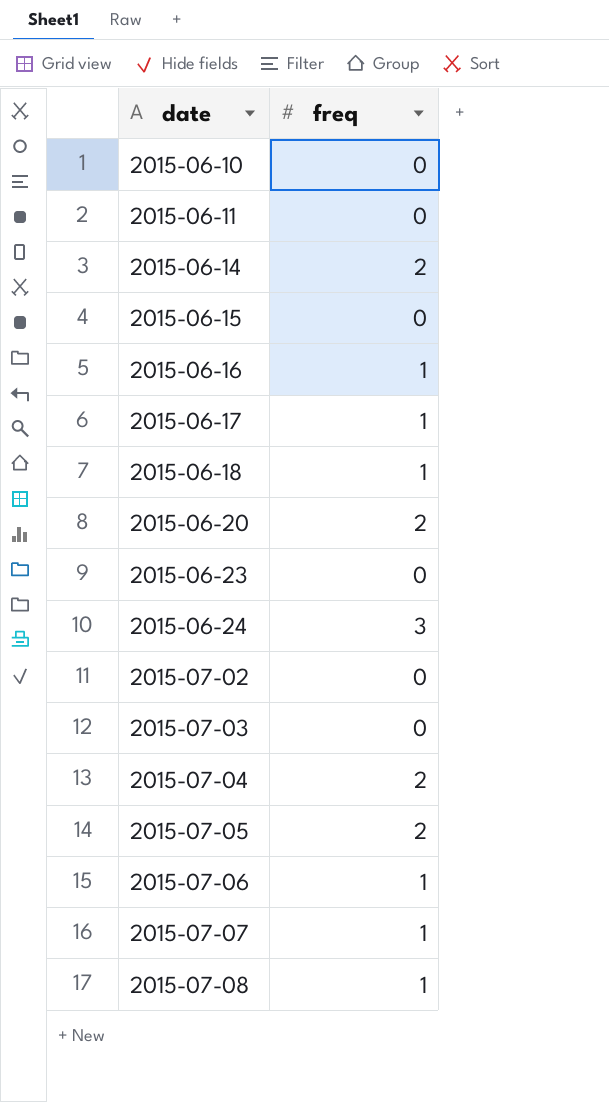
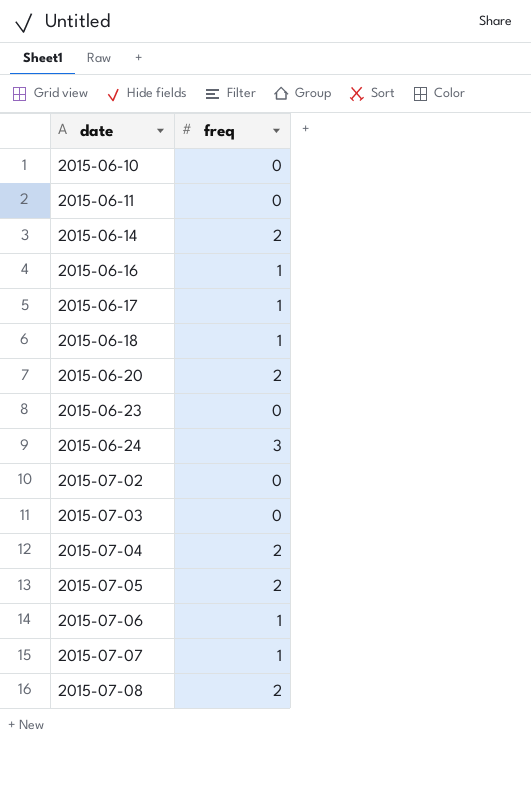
row 2015-06-15: 0 -> none
2015-07-08 | freq: 1 -> 2

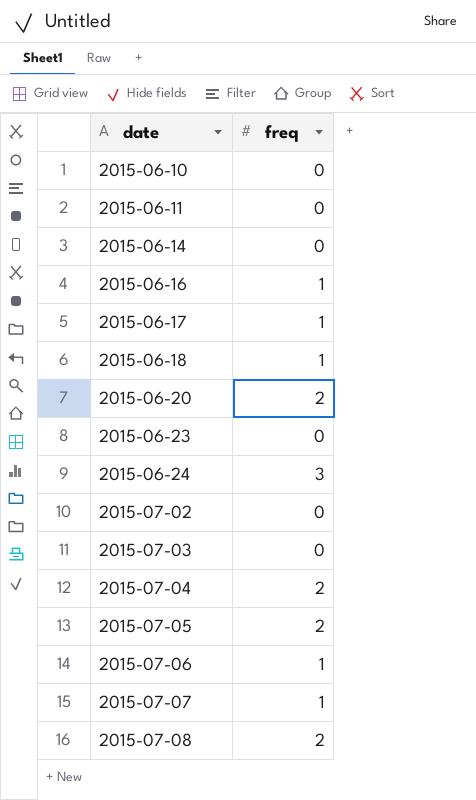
2015-06-14 | freq: 2 -> 0

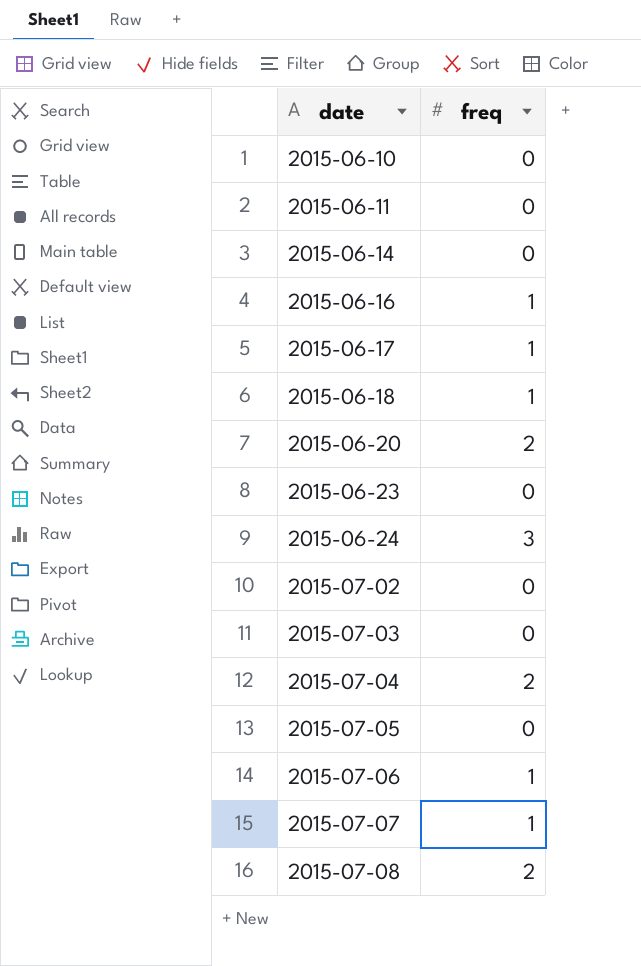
2015-07-05 | freq: 2 -> 0

